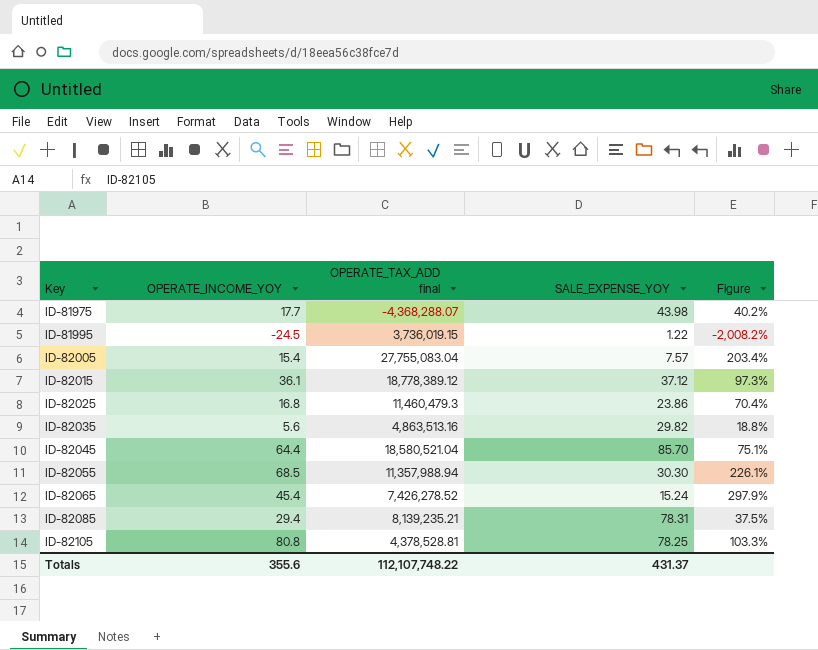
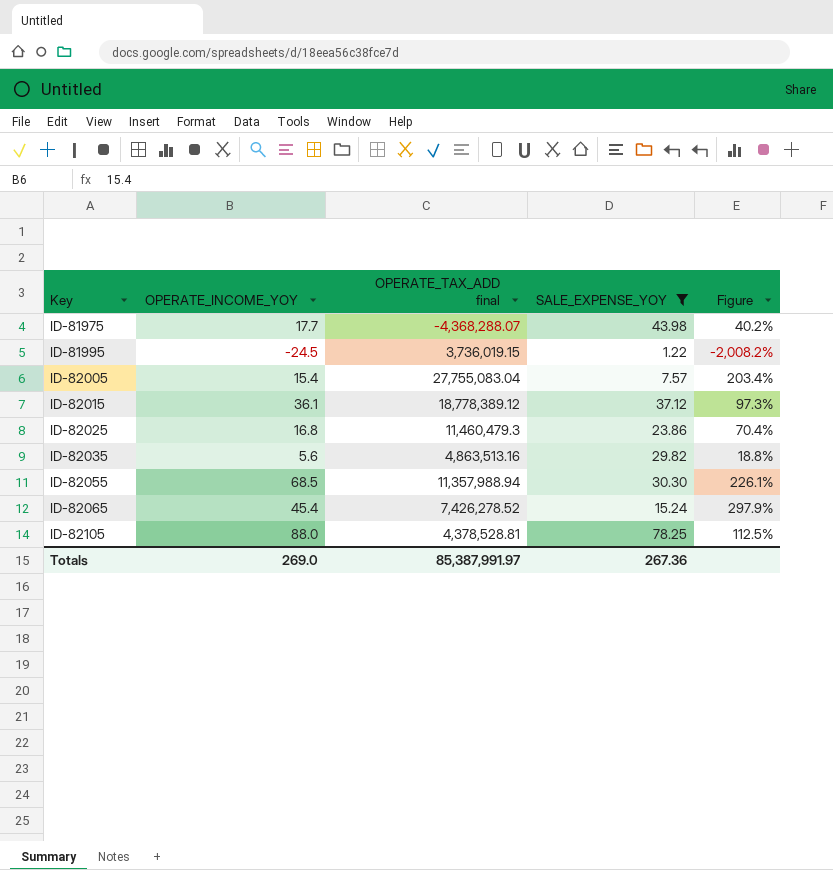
filter: none -> SALE_EXPENSE_YOY <= 78.25
ID-82105 | OPERATE_INCOME_YOY: 80.8 -> 88.0
ID-82105 | Figure: 103.3% -> 112.5%
Totals | OPERATE_INCOME_YOY: 355.6 -> 269.0
Totals | OPERATE_TAX_ADD final: 112,107,748.22 -> 85,387,991.97
Totals | SALE_EXPENSE_YOY: 431.37 -> 267.36

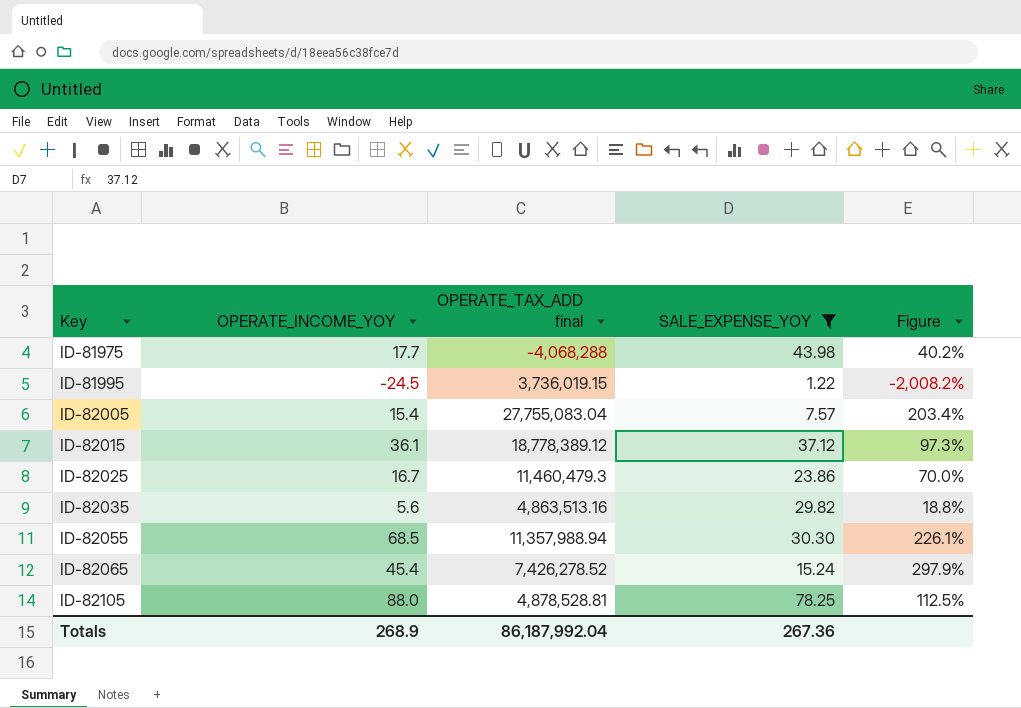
ID-81975 | OPERATE_TAX_ADD final: -4,368,288.07 -> -4,068,288
ID-82025 | OPERATE_INCOME_YOY: 16.8 -> 16.7
ID-82025 | Figure: 70.4% -> 70.0%
ID-82105 | OPERATE_TAX_ADD final: 4,378,528.81 -> 4,878,528.81
Totals | OPERATE_INCOME_YOY: 269.0 -> 268.9
Totals | OPERATE_TAX_ADD final: 85,387,991.97 -> 86,187,992.04

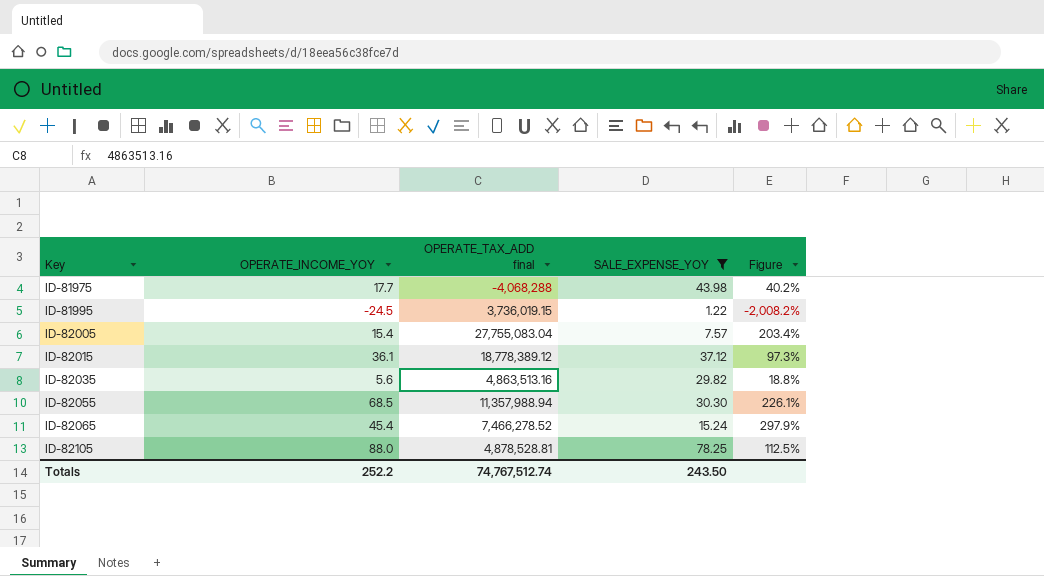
row ID-82025: 16.7 | 11,460,479.3 | 23.86 | 70.0% -> none
ID-82065 | OPERATE_TAX_ADD final: 7,426,278.52 -> 7,466,278.52
Totals | OPERATE_INCOME_YOY: 268.9 -> 252.2
Totals | OPERATE_TAX_ADD final: 86,187,992.04 -> 74,767,512.74
Totals | SALE_EXPENSE_YOY: 267.36 -> 243.50

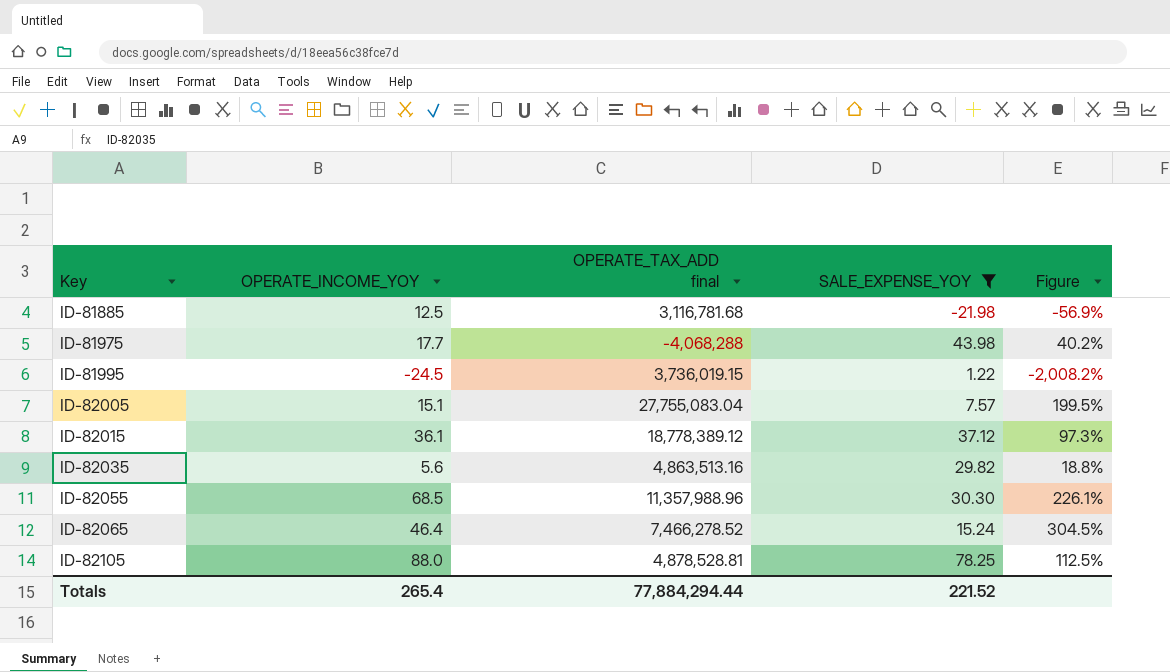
row ID-81885: none -> 12.5 | 3,116,781.68 | -21.98 | -56.9%
ID-82005 | OPERATE_INCOME_YOY: 15.4 -> 15.1
ID-82005 | Figure: 203.4% -> 199.5%
ID-82055 | OPERATE_TAX_ADD final: 11,357,988.94 -> 11,357,988.96
ID-82065 | OPERATE_INCOME_YOY: 45.4 -> 46.4
ID-82065 | Figure: 297.9% -> 304.5%
Totals | OPERATE_INCOME_YOY: 252.2 -> 265.4
Totals | OPERATE_TAX_ADD final: 74,767,512.74 -> 77,884,294.44
Totals | SALE_EXPENSE_YOY: 243.50 -> 221.52

